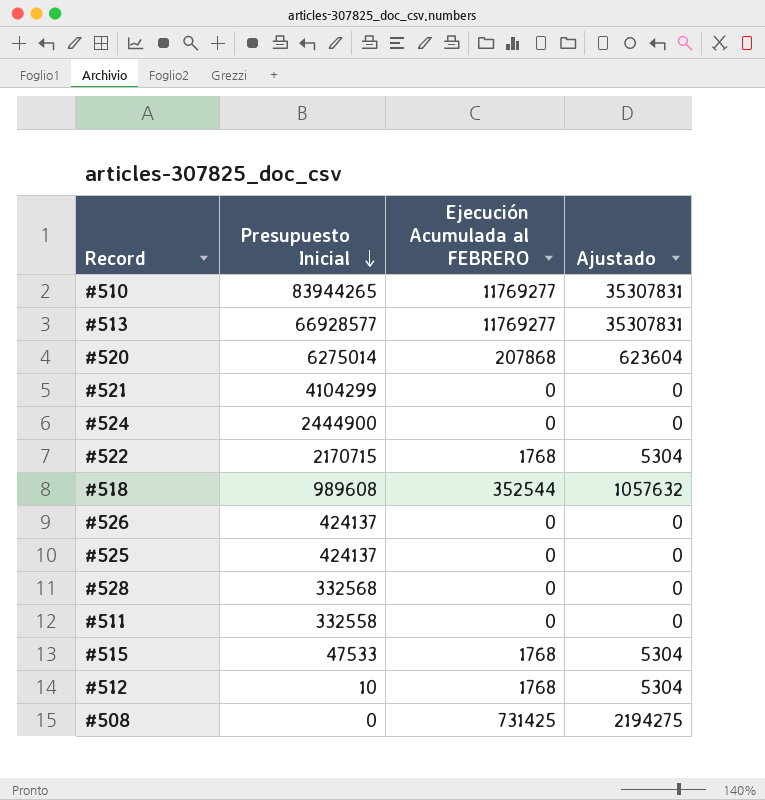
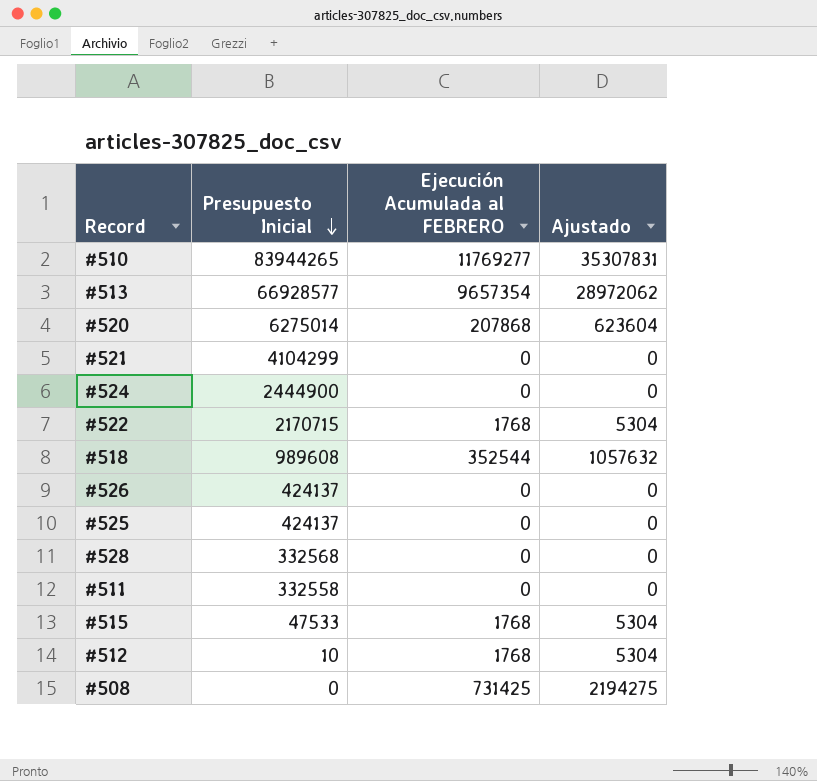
#513 | Ejecución Acumulada al FEBRERO: 11769277 -> 9657354
#513 | Ajustado: 35307831 -> 28972062

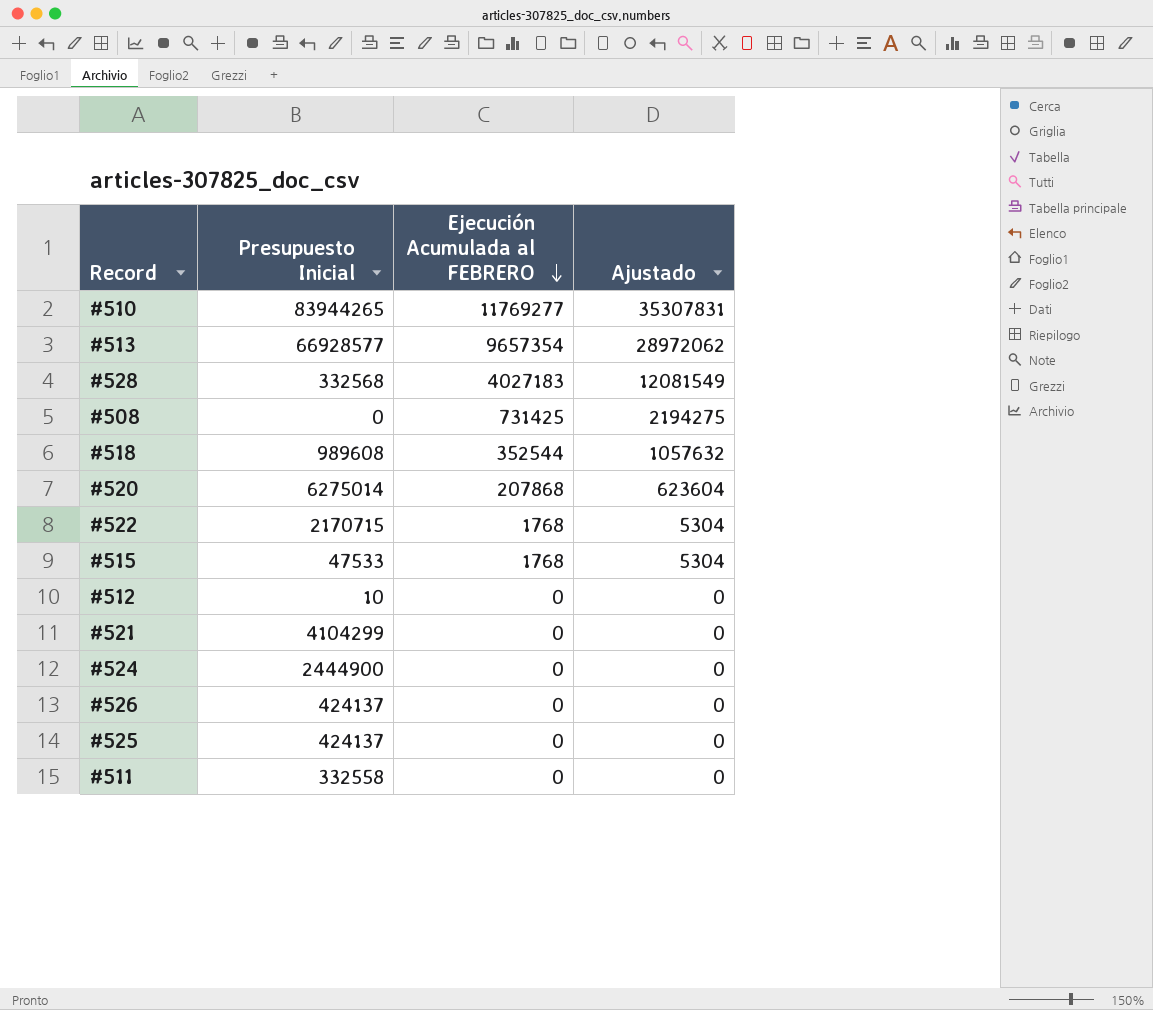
row order: Presupuesto Inicial descending -> Ejecución Acumulada al FEBRERO descending
#528 | Ejecución Acumulada al FEBRERO: 0 -> 4027183
#528 | Ajustado: 0 -> 12081549
#512 | Ejecución Acumulada al FEBRERO: 1768 -> 0
#512 | Ajustado: 5304 -> 0

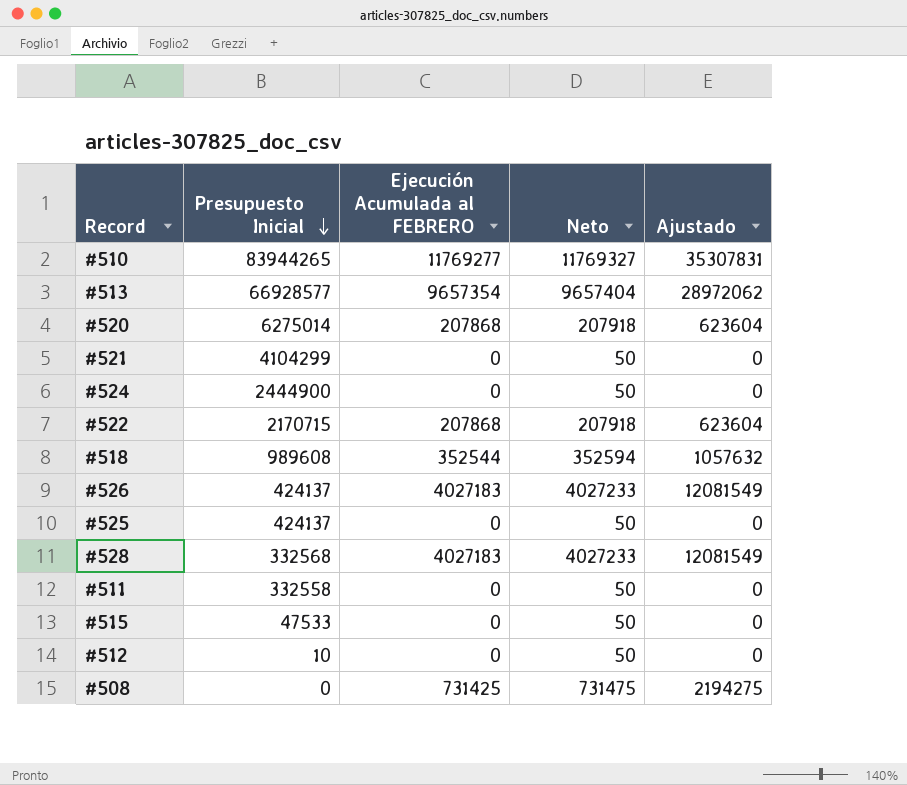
row order: Ejecución Acumulada al FEBRERO descending -> Presupuesto Inicial descending
column Neto | formula: none -> [Ejecución Acumulada al FEBRERO] + 50
#522 | Ejecución Acumulada al FEBRERO: 1768 -> 207868
#522 | Ajustado: 5304 -> 623604
#526 | Ejecución Acumulada al FEBRERO: 0 -> 4027183
#526 | Ajustado: 0 -> 12081549
#515 | Ejecución Acumulada al FEBRERO: 1768 -> 0
#515 | Ajustado: 5304 -> 0

